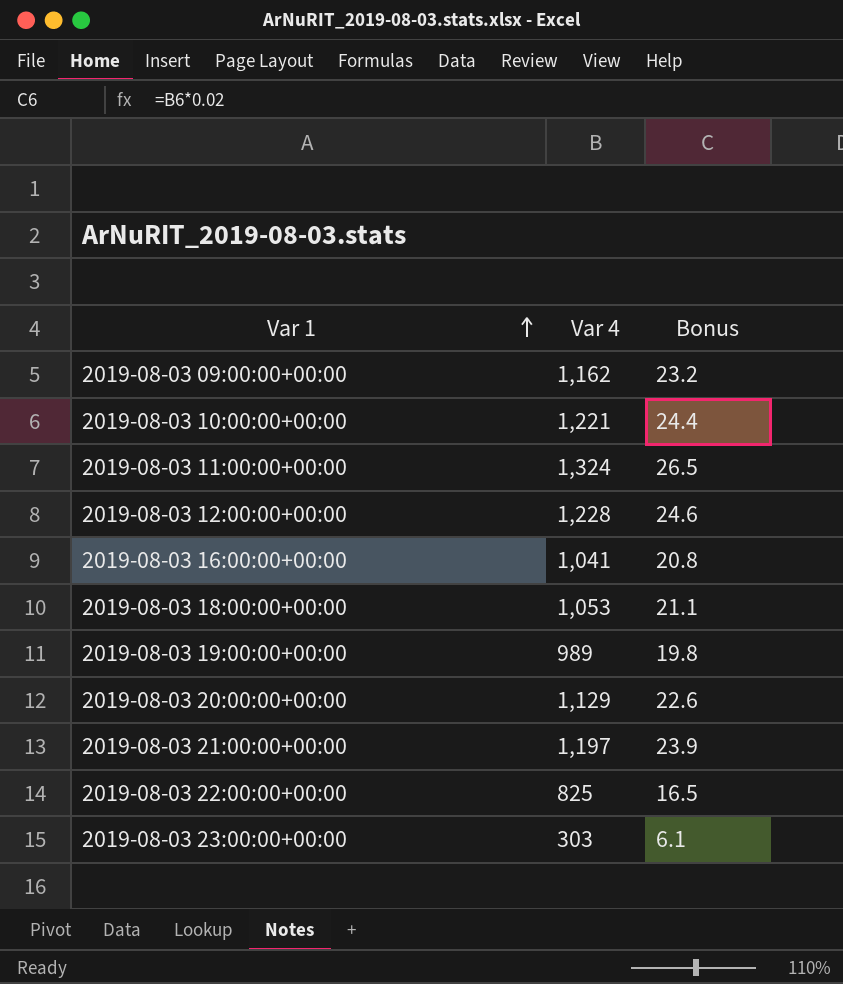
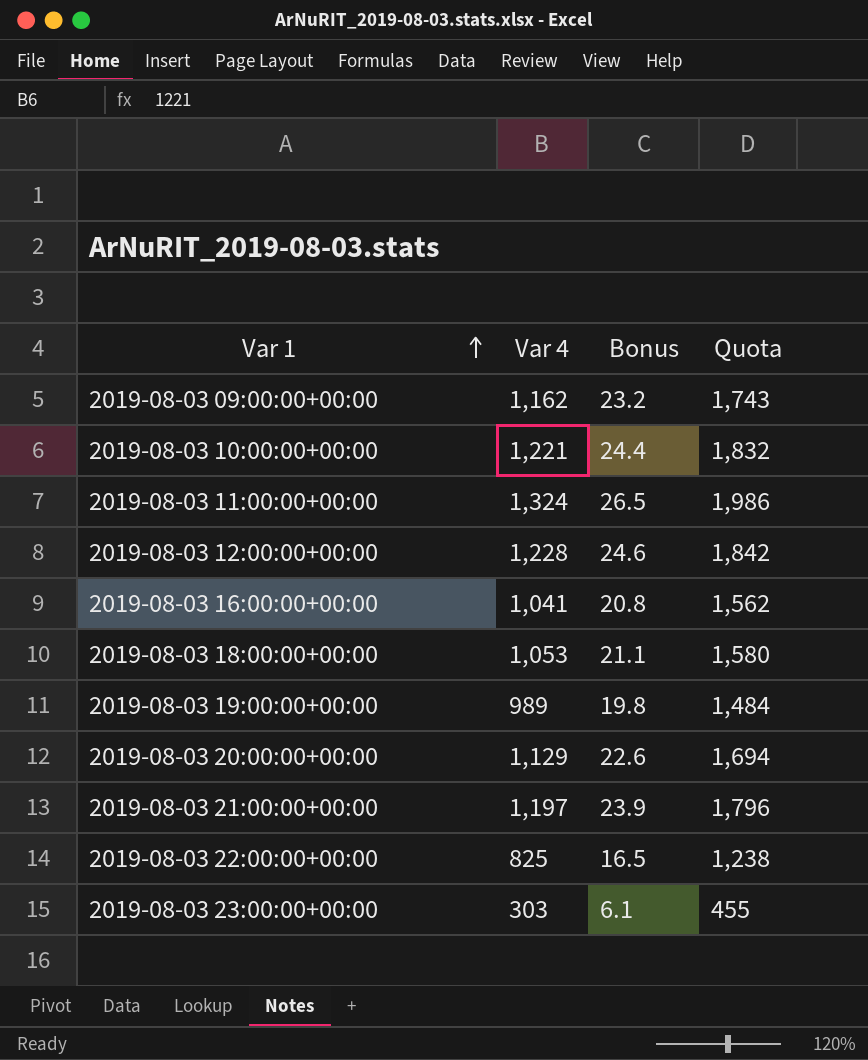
column Quota | formula: none -> [Var 4] * 1.5

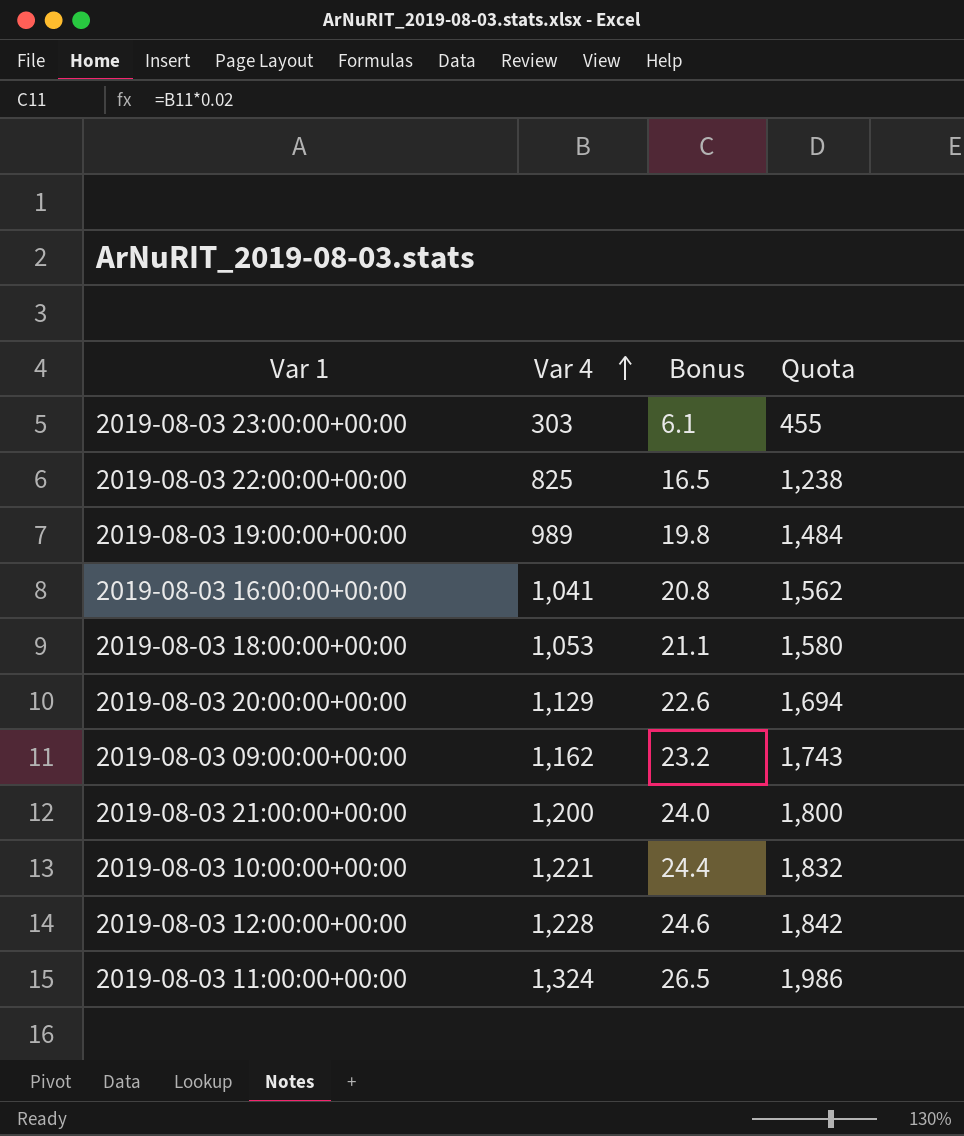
row order: Var 1 ascending -> Var 4 ascending
2019-08-03 21:00:00+00:00 | Var 4: 1,197 -> 1,200
2019-08-03 21:00:00+00:00 | Bonus: 23.9 -> 24.0
2019-08-03 21:00:00+00:00 | Quota: 1,796 -> 1,800

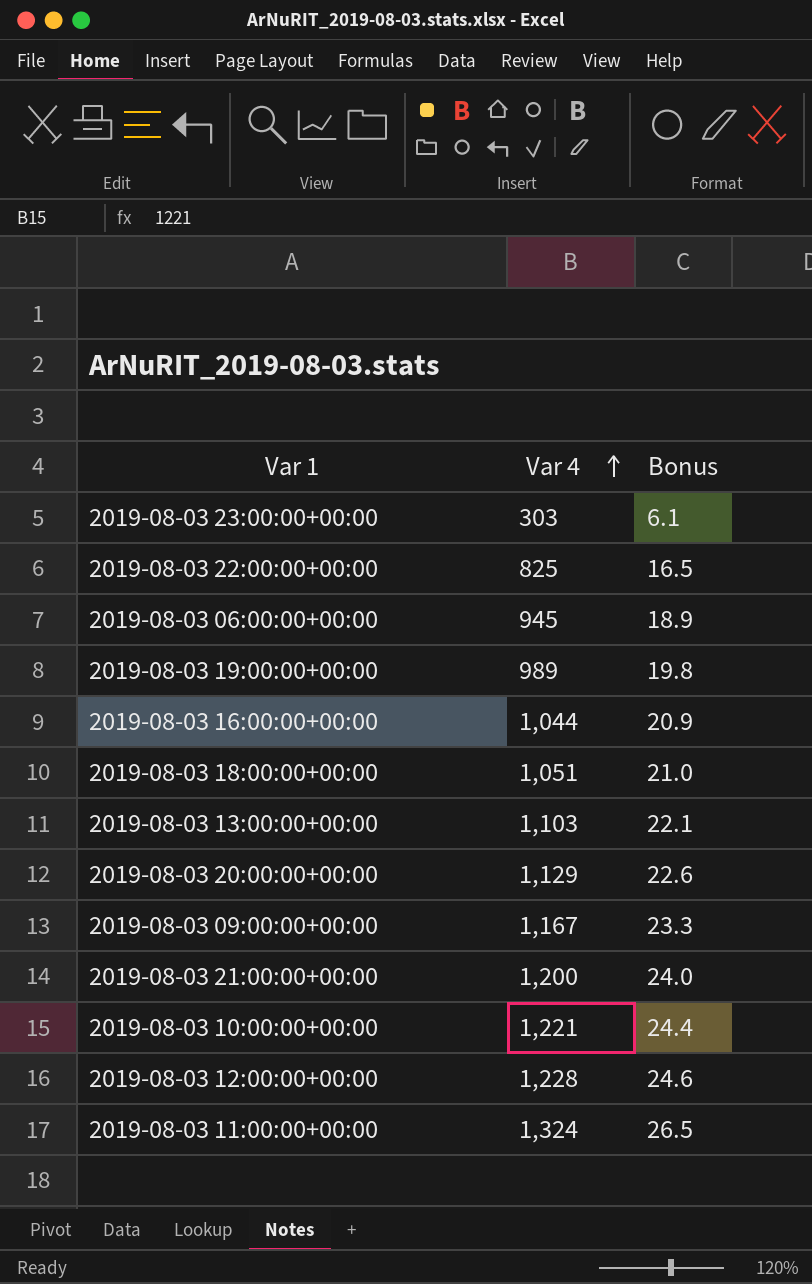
column Quota | formula: [Var 4] * 1.5 -> none
row 2019-08-03 06:00:00+00:00: none -> 945 | 18.9
2019-08-03 16:00:00+00:00 | Var 4: 1,041 -> 1,044
2019-08-03 16:00:00+00:00 | Bonus: 20.8 -> 20.9
2019-08-03 18:00:00+00:00 | Var 4: 1,053 -> 1,051
2019-08-03 18:00:00+00:00 | Bonus: 21.1 -> 21.0
row 2019-08-03 13:00:00+00:00: none -> 1,103 | 22.1
2019-08-03 09:00:00+00:00 | Var 4: 1,162 -> 1,167
2019-08-03 09:00:00+00:00 | Bonus: 23.2 -> 23.3

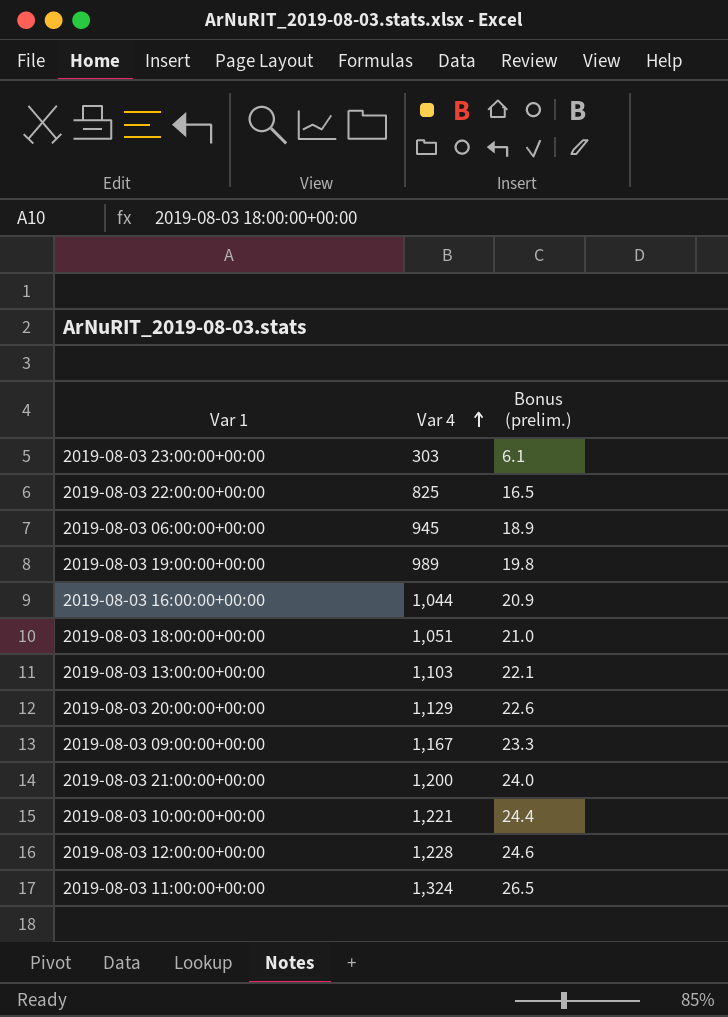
column name: Bonus -> Bonus (prelim.)

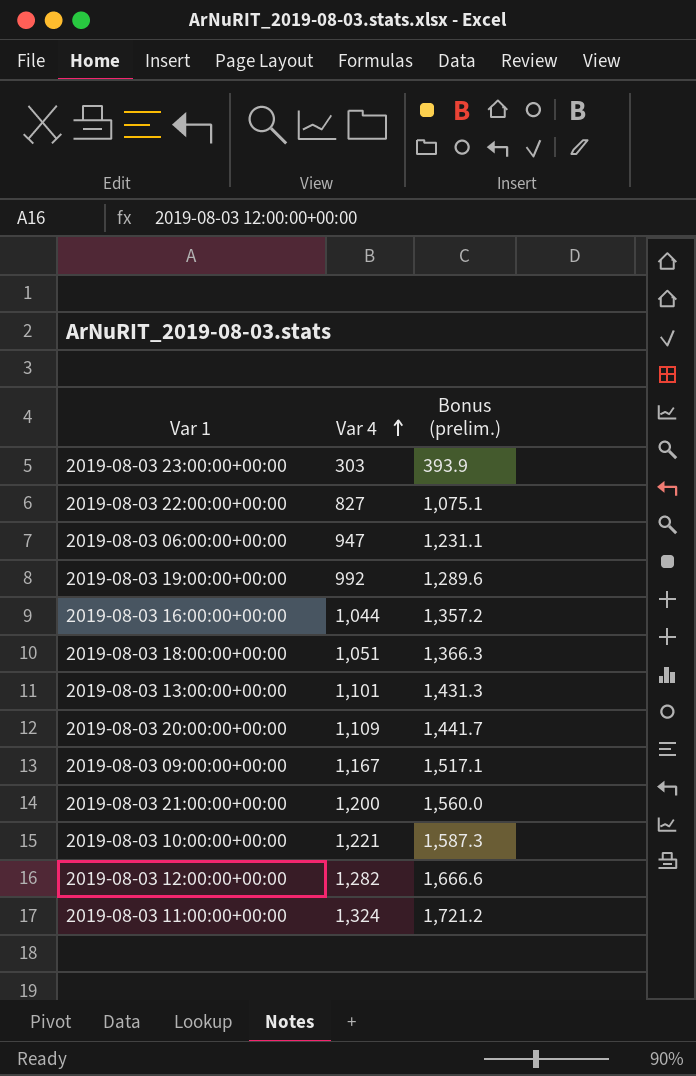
column Bonus (prelim.) | formula: [Var 4] * 0.02 -> [Var 4] * 1.3
2019-08-03 22:00:00+00:00 | Var 4: 825 -> 827
2019-08-03 06:00:00+00:00 | Var 4: 945 -> 947
2019-08-03 19:00:00+00:00 | Var 4: 989 -> 992
2019-08-03 13:00:00+00:00 | Var 4: 1,103 -> 1,101
2019-08-03 20:00:00+00:00 | Var 4: 1,129 -> 1,109
2019-08-03 12:00:00+00:00 | Var 4: 1,228 -> 1,282

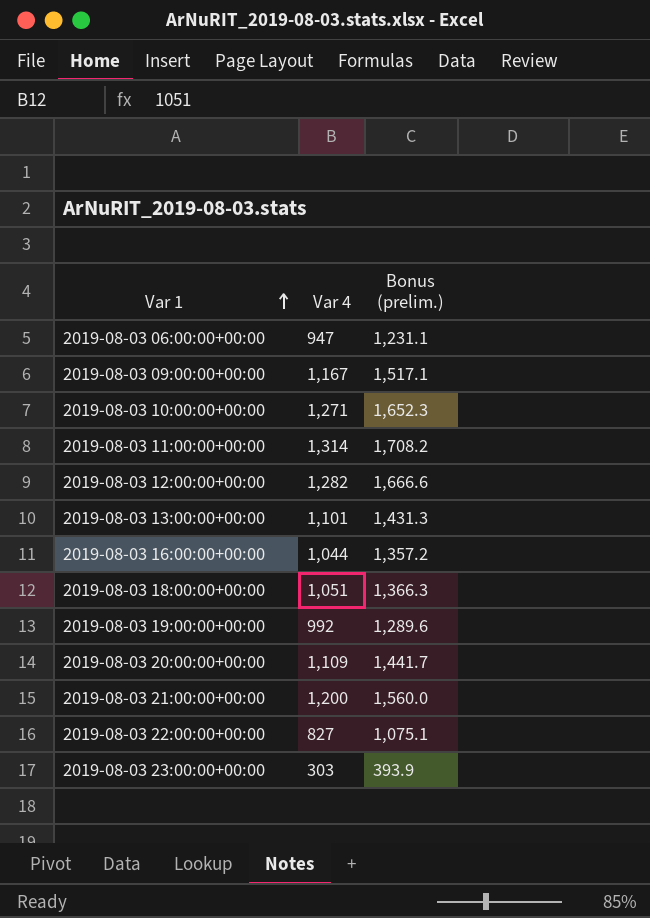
row order: Var 4 ascending -> Var 1 ascending
2019-08-03 10:00:00+00:00 | Var 4: 1,221 -> 1,271
2019-08-03 10:00:00+00:00 | Bonus (prelim.): 1,587.3 -> 1,652.3
2019-08-03 11:00:00+00:00 | Var 4: 1,324 -> 1,314
2019-08-03 11:00:00+00:00 | Bonus (prelim.): 1,721.2 -> 1,708.2

